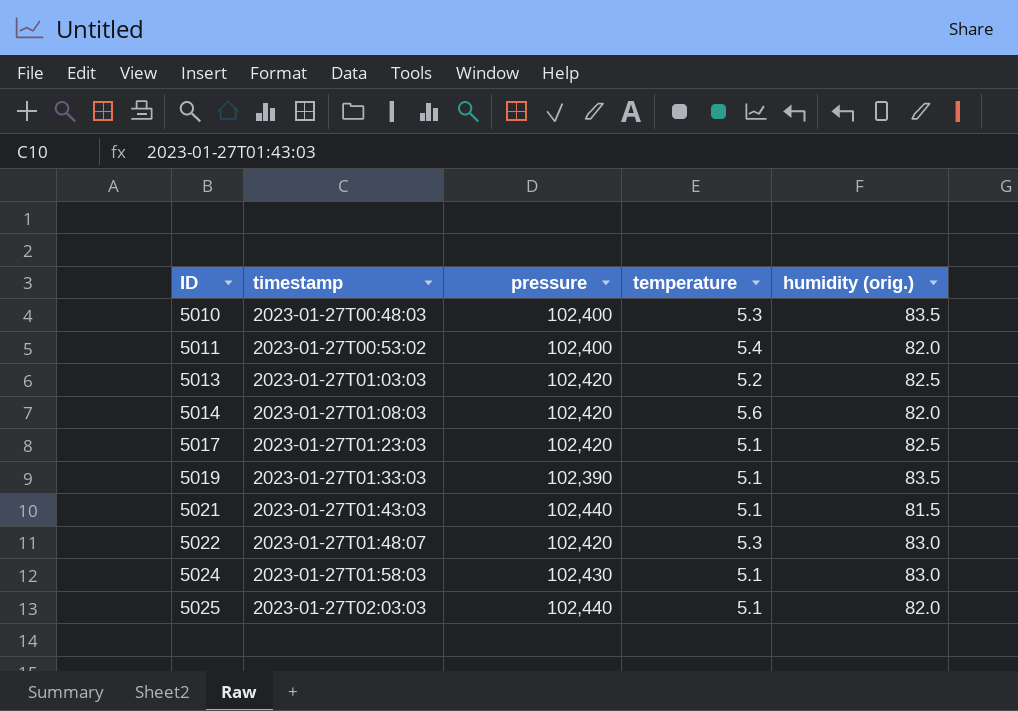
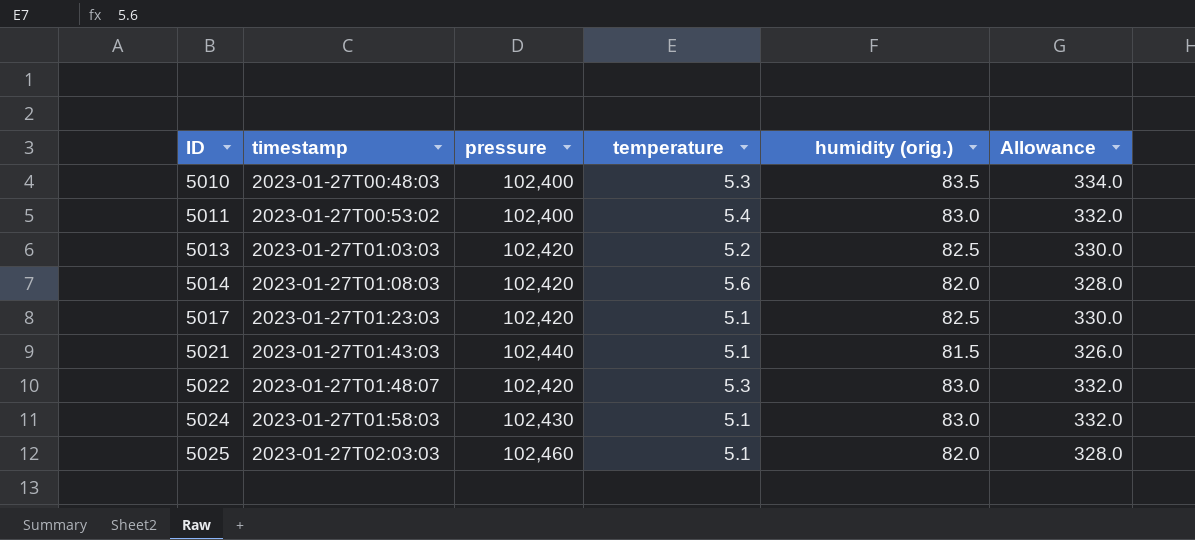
column Allowance | formula: none -> [humidity (orig.)] * 4
row 5019: 2023-01-27T01:33:03 | 102,390 | 5.1 | 83.5 -> none
5011 | humidity (orig.): 82.0 -> 83.0
5025 | pressure: 102,440 -> 102,460

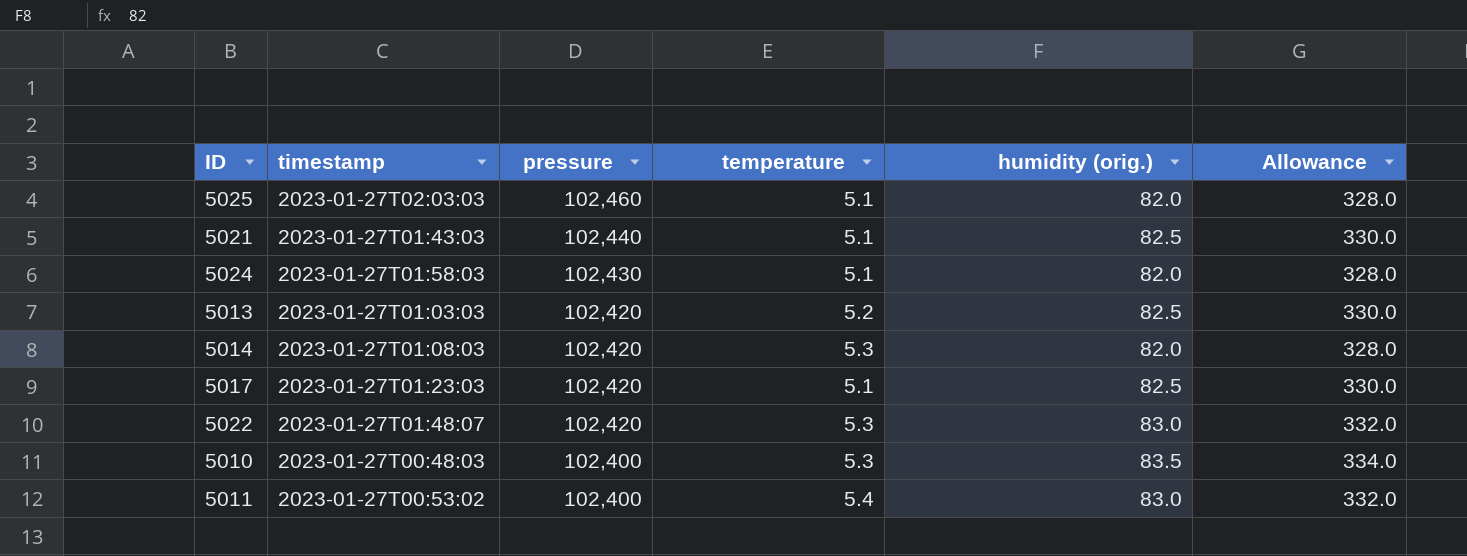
row order: ID ascending -> pressure descending
5021 | humidity (orig.): 81.5 -> 82.5
5021 | Allowance: 326.0 -> 330.0
5024 | humidity (orig.): 83.0 -> 82.0
5024 | Allowance: 332.0 -> 328.0
5014 | temperature: 5.6 -> 5.3

